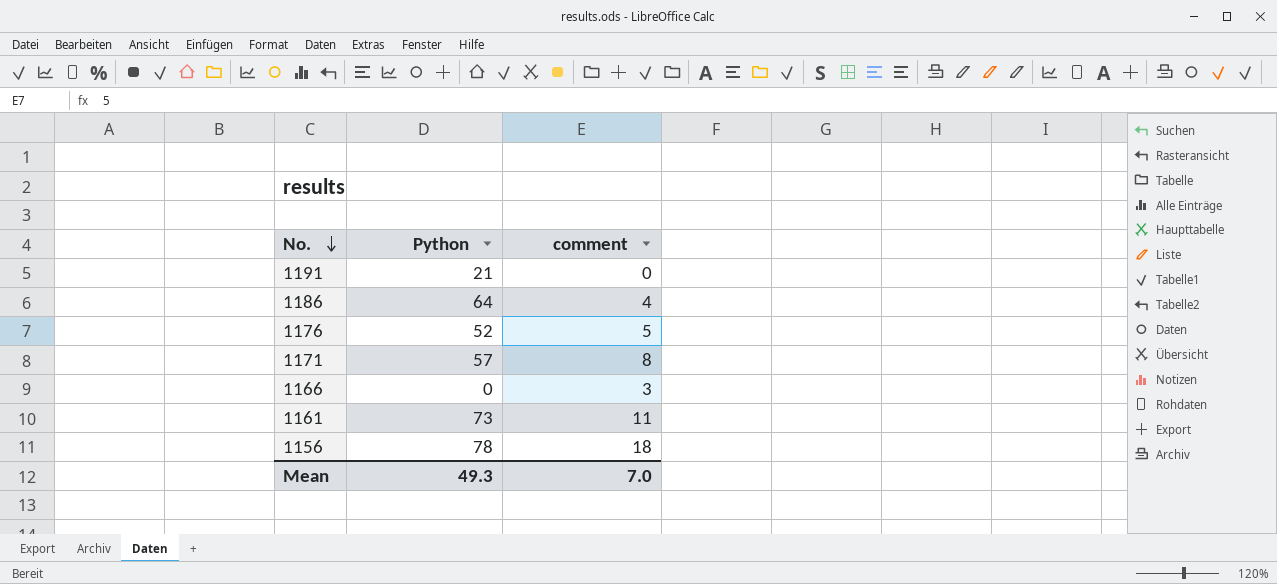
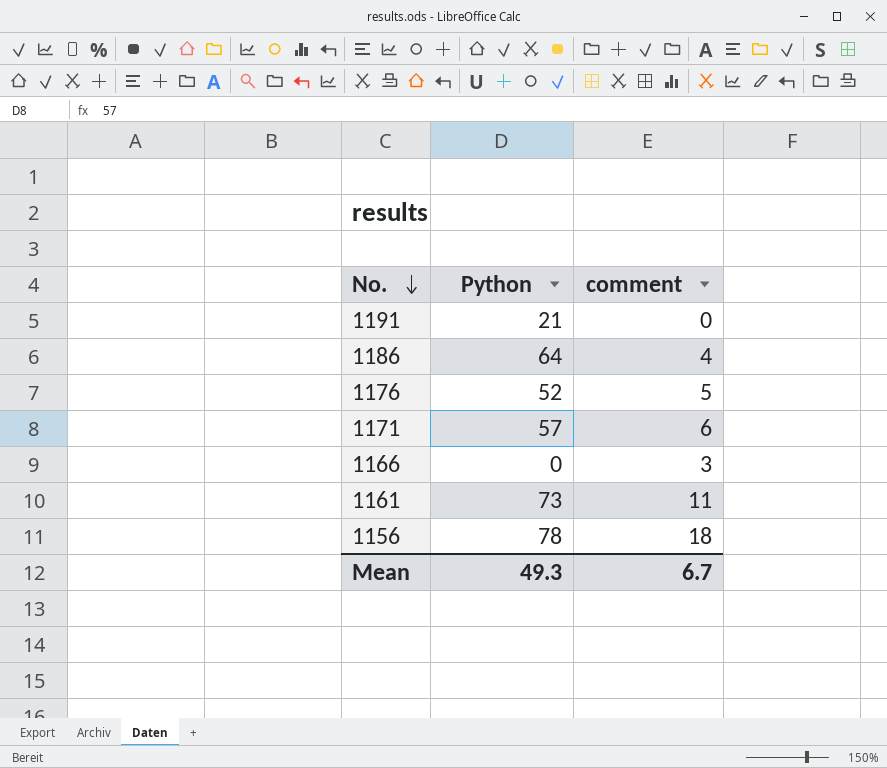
1171 | comment: 8 -> 6
Mean | comment: 7.0 -> 6.7

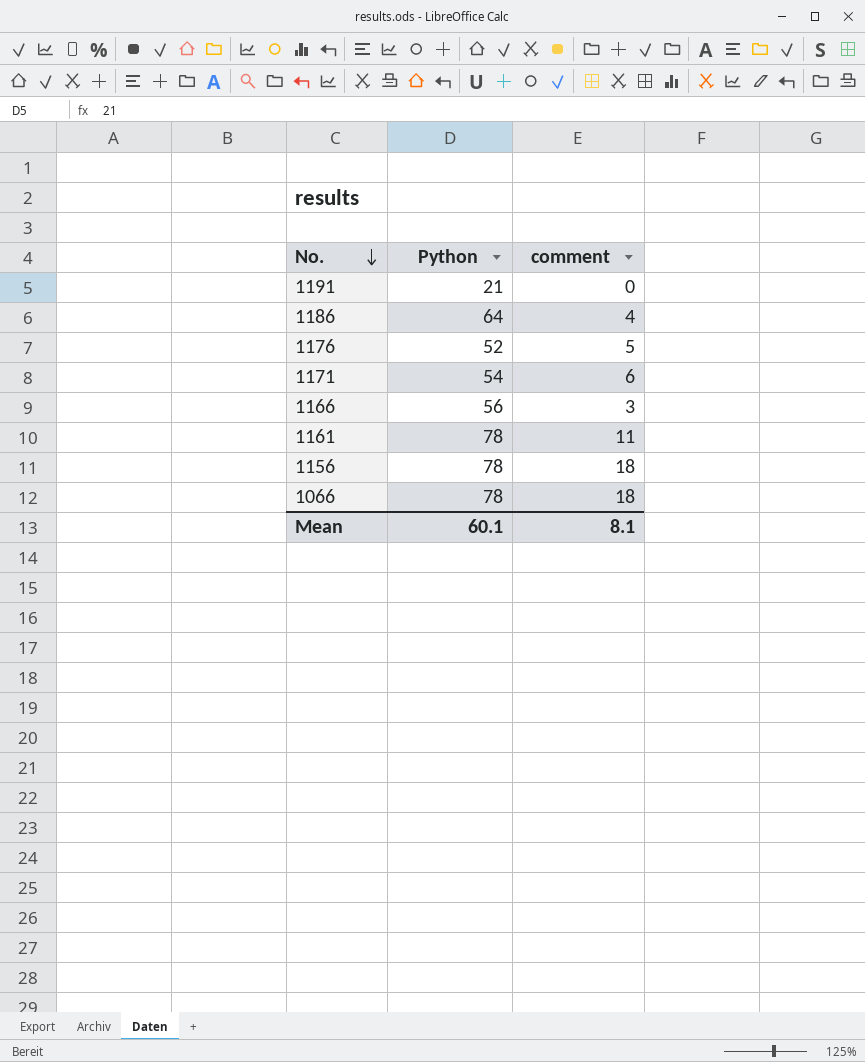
1171 | Python: 57 -> 54
1166 | Python: 0 -> 56
1161 | Python: 73 -> 78
row 1066: none -> 78 | 18
Mean | Python: 49.3 -> 60.1
Mean | comment: 6.7 -> 8.1

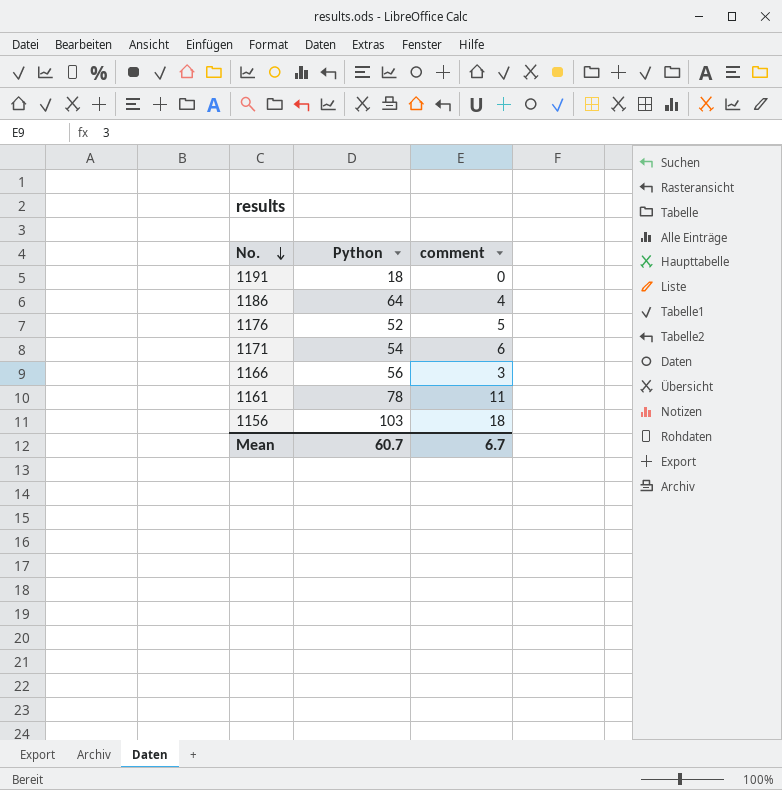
row 1066: 78 | 18 -> none
1191 | Python: 21 -> 18
1156 | Python: 78 -> 103
Mean | Python: 60.1 -> 60.7
Mean | comment: 8.1 -> 6.7

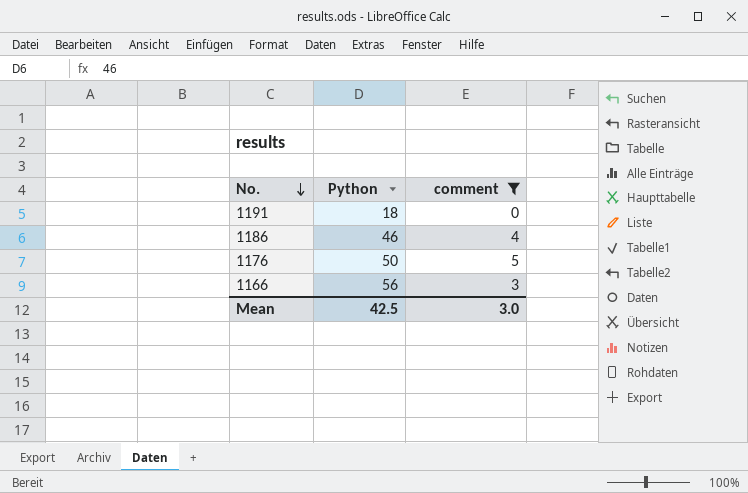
filter: none -> comment <= 5
1186 | Python: 64 -> 46
1176 | Python: 52 -> 50
Mean | Python: 60.7 -> 42.5
Mean | comment: 6.7 -> 3.0

